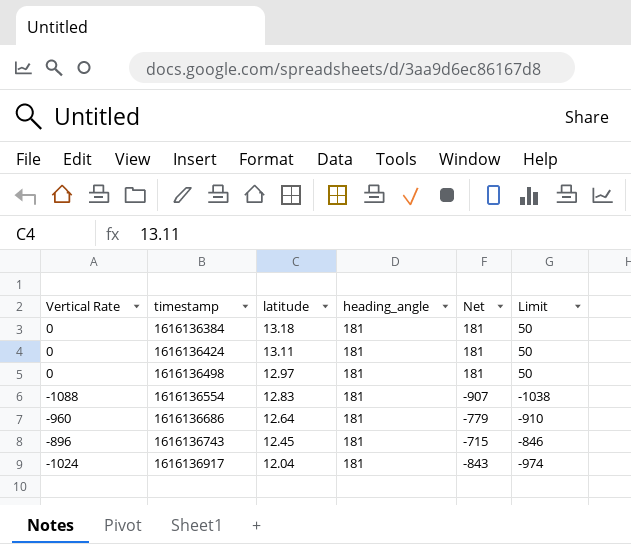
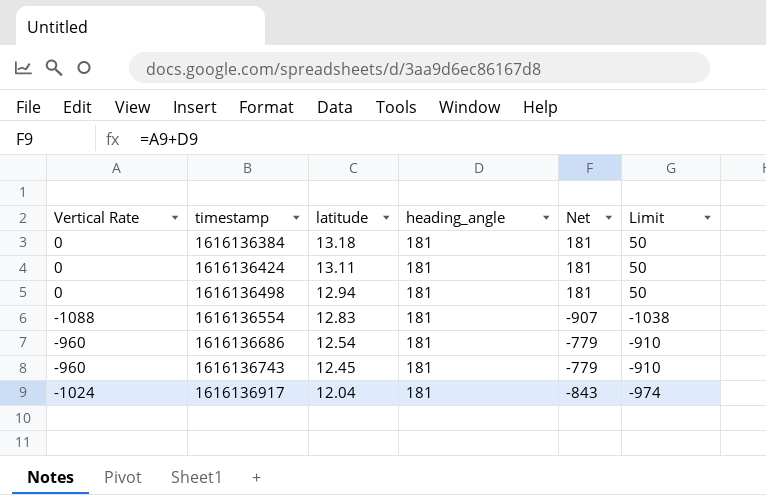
1616136498 | latitude: 12.97 -> 12.94
1616136686 | latitude: 12.64 -> 12.54
1616136743 | Vertical Rate: -896 -> -960
1616136743 | Net: -715 -> -779
1616136743 | Limit: -846 -> -910

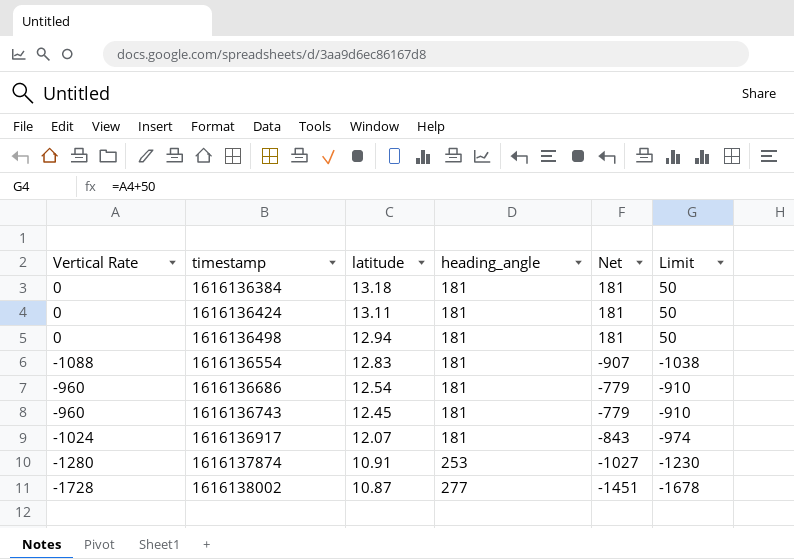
1616136917 | latitude: 12.04 -> 12.07
row 1616137874: none -> -1280 | 10.91 | 253 | -1027 | -1230
row 1616138002: none -> -1728 | 10.87 | 277 | -1451 | -1678

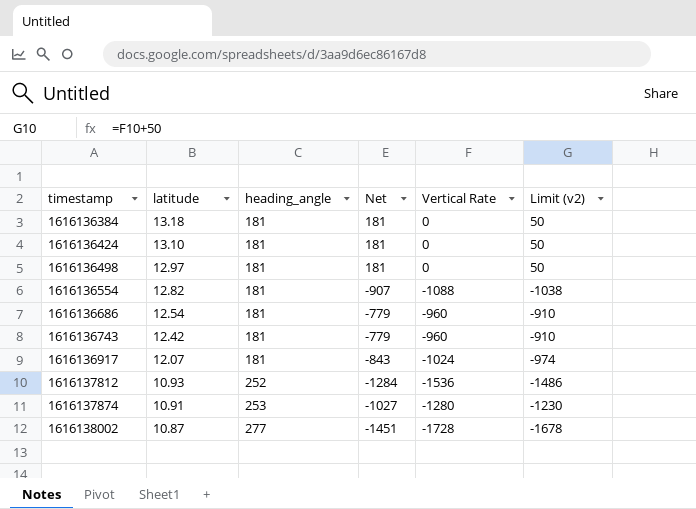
column Vertical Rate | position: 1 -> 5
column name: Limit -> Limit (v2)
1616136424 | latitude: 13.11 -> 13.10
1616136498 | latitude: 12.94 -> 12.97
1616136554 | latitude: 12.83 -> 12.82
1616136743 | latitude: 12.45 -> 12.42
row 1616137812: none -> 10.93 | 252 | -1284 | -1536 | -1486

